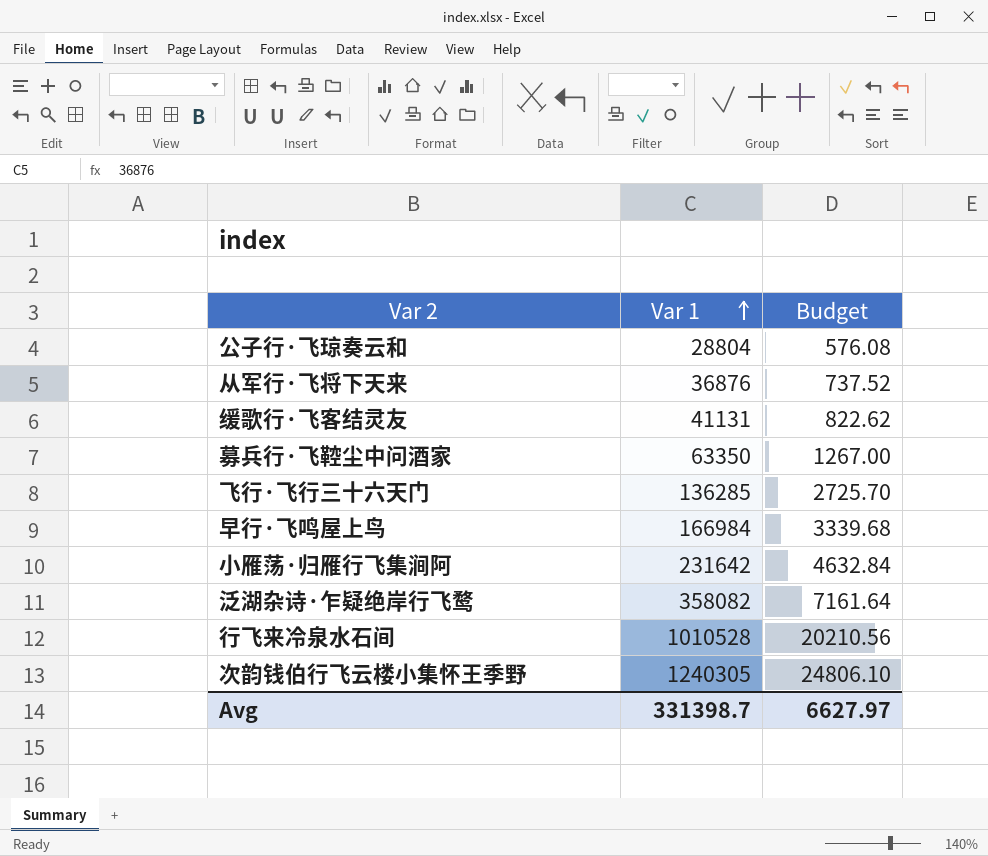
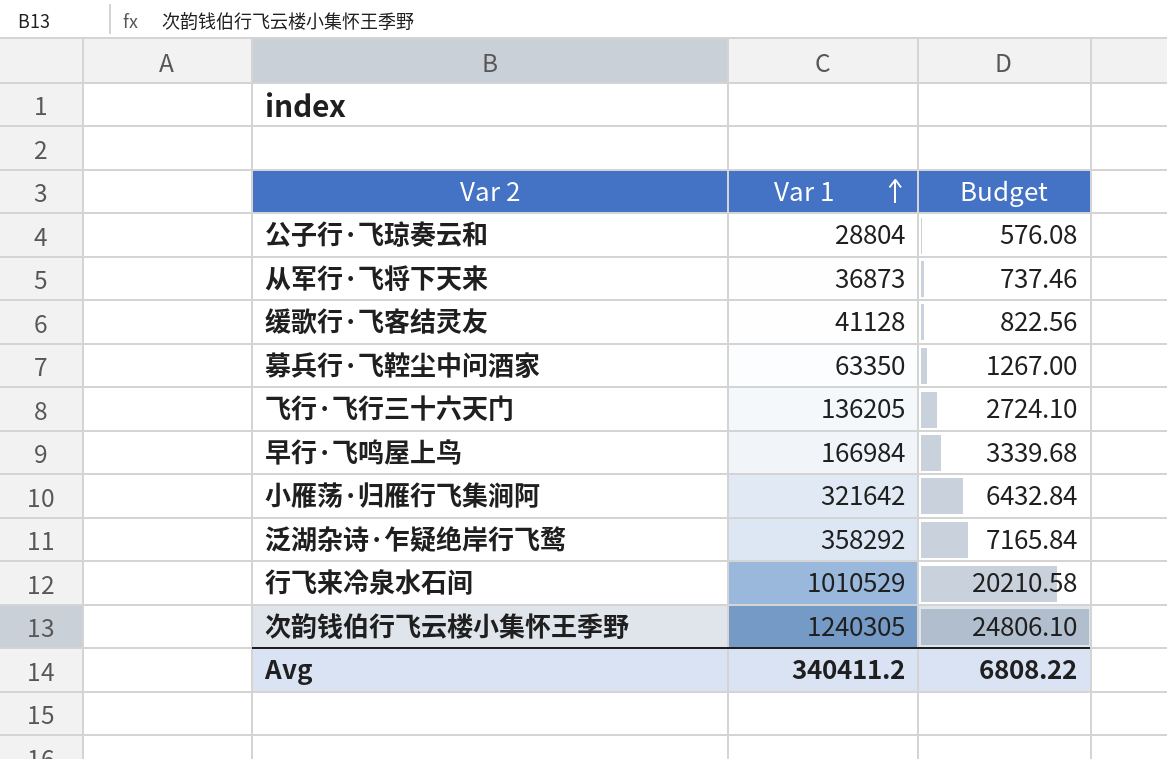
从军行·飞将下天来 | Var 1: 36876 -> 36873
从军行·飞将下天来 | Budget: 737.52 -> 737.46
缓歌行·飞客结灵友 | Var 1: 41131 -> 41128
缓歌行·飞客结灵友 | Budget: 822.62 -> 822.56
飞行·飞行三十六天门 | Var 1: 136285 -> 136205
飞行·飞行三十六天门 | Budget: 2725.70 -> 2724.10
小雁荡·归雁行飞集涧阿 | Var 1: 231642 -> 321642
小雁荡·归雁行飞集涧阿 | Budget: 4632.84 -> 6432.84
泛湖杂诗·乍疑绝岸行飞鹜 | Var 1: 358082 -> 358292
泛湖杂诗·乍疑绝岸行飞鹜 | Budget: 7161.64 -> 7165.84
行飞来冷泉水石间 | Var 1: 1010528 -> 1010529
行飞来冷泉水石间 | Budget: 20210.56 -> 20210.58
Avg | Var 1: 331398.7 -> 340411.2
Avg | Budget: 6627.97 -> 6808.22

